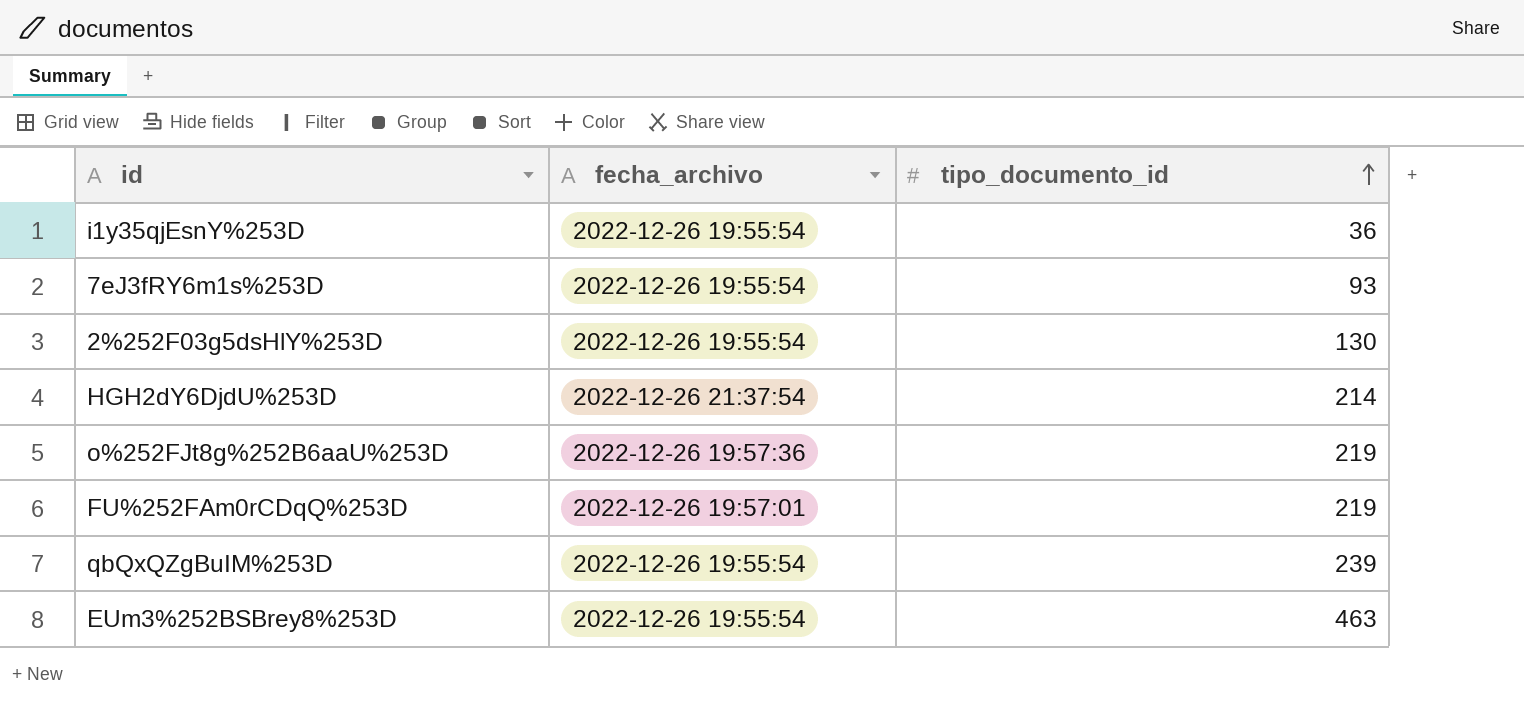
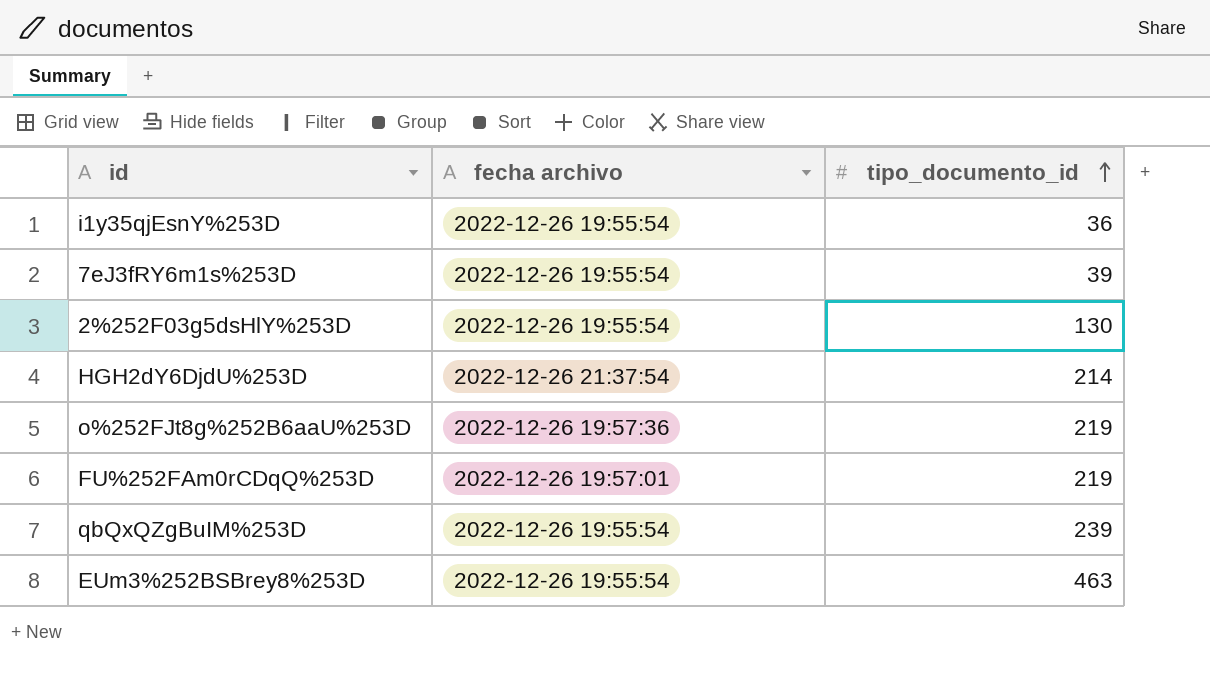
column name: fecha_archivo -> fecha archivo
7eJ3fRY6m1s%253D | tipo_documento_id: 93 -> 39

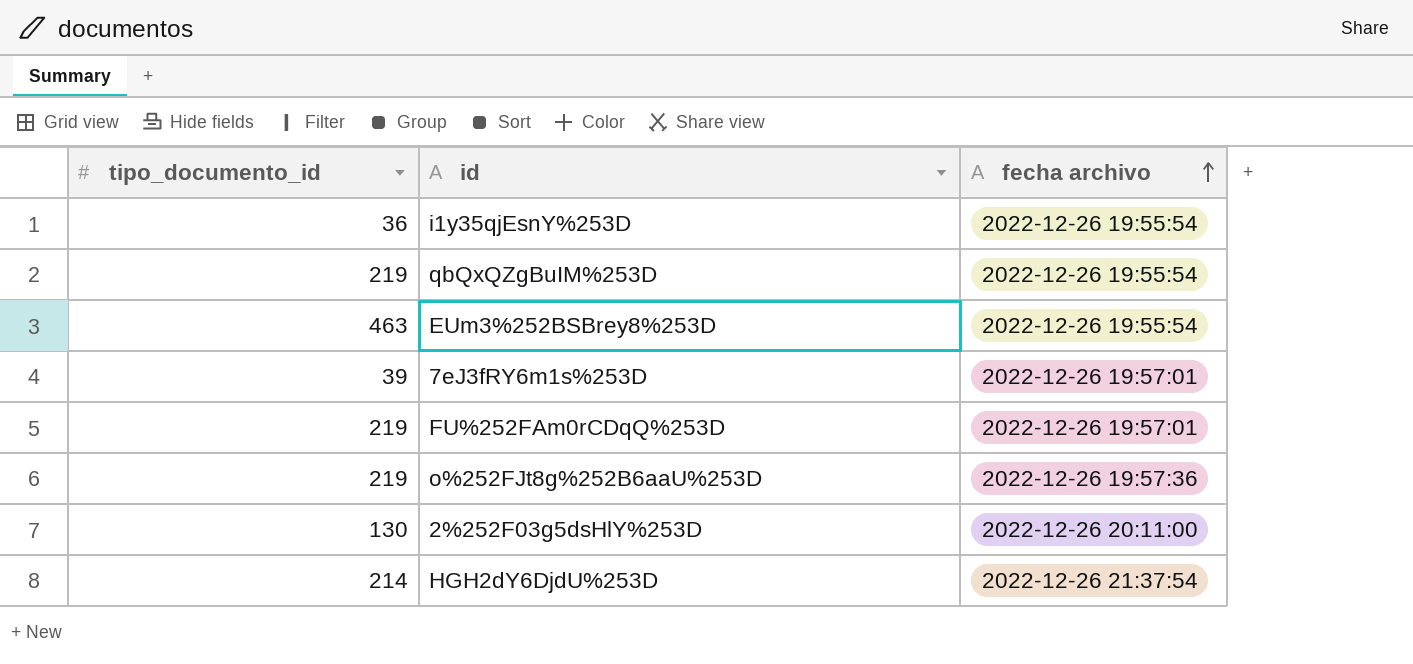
row order: tipo_documento_id ascending -> fecha archivo ascending
column tipo_documento_id | position: 3 -> 1
qbQxQZgBuIM%253D | tipo_documento_id: 239 -> 219
7eJ3fRY6m1s%253D | fecha archivo: 2022-12-26 19:55:54 -> 2022-12-26 19:57:01
2%252F03g5dsHlY%253D | fecha archivo: 2022-12-26 19:55:54 -> 2022-12-26 20:11:00

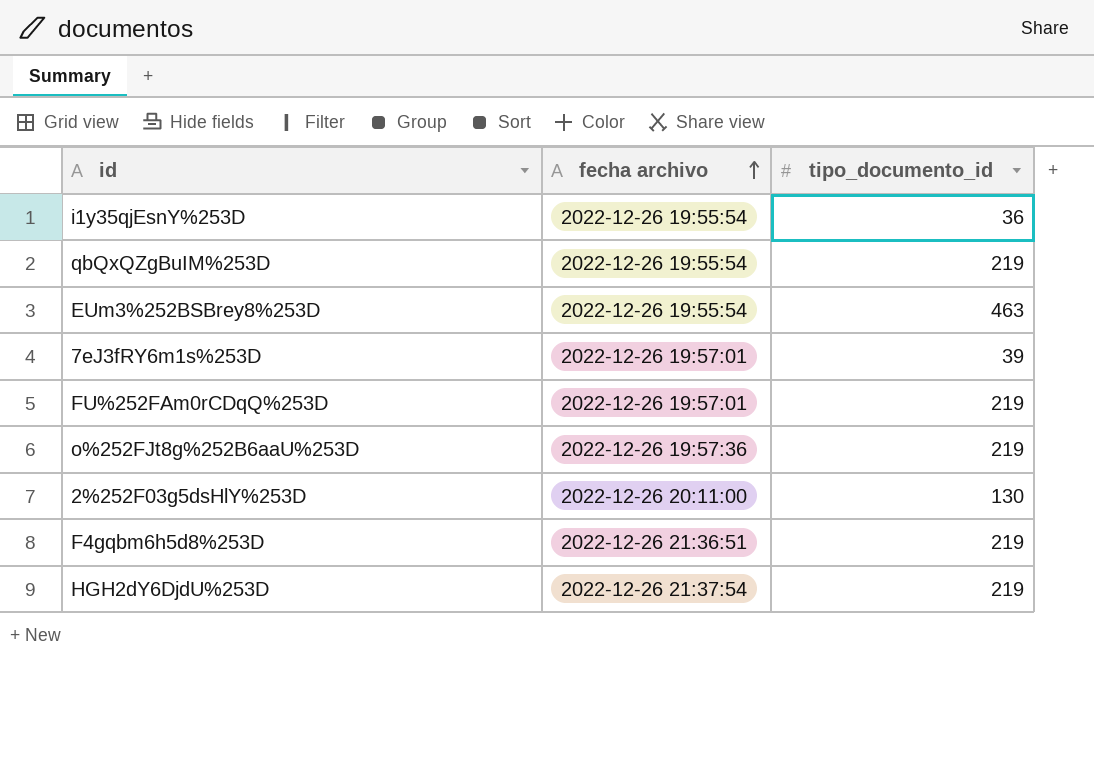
column tipo_documento_id | position: 1 -> 3
row F4gqbm6h5d8%253D: none -> 2022-12-26 21:36:51 | 219
HGH2dY6DjdU%253D | tipo_documento_id: 214 -> 219

